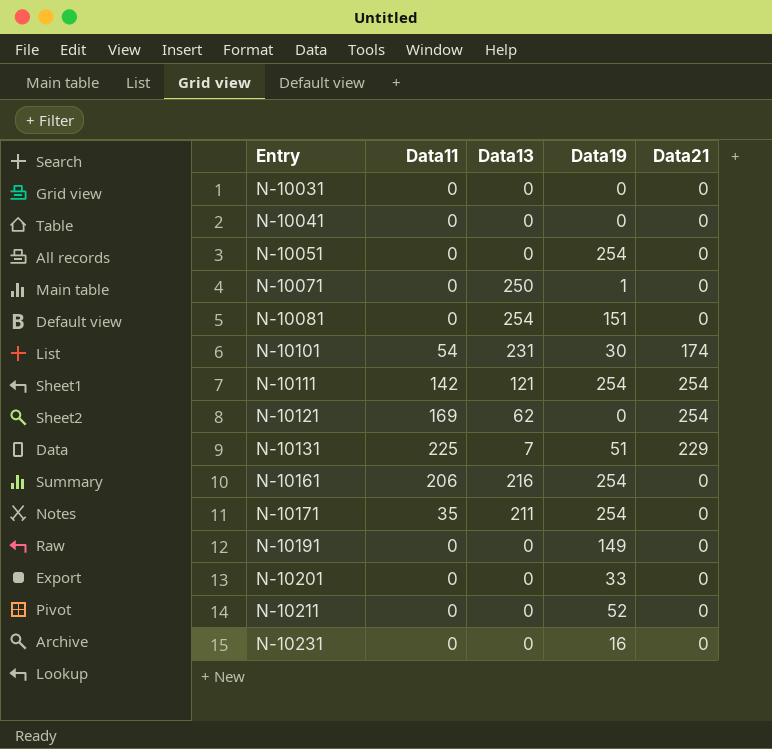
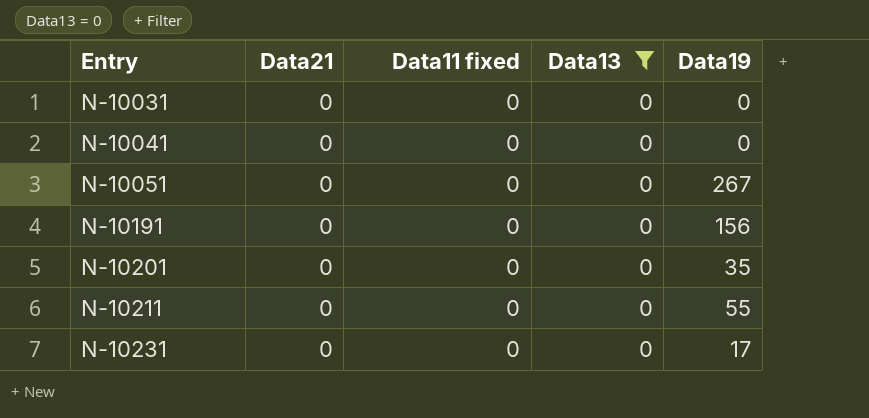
filter: none -> Data13 = 0
column Data21 | position: 5 -> 2
column name: Data11 -> Data11 fixed
N-10051 | Data19: 254 -> 267
N-10191 | Data19: 149 -> 156
N-10201 | Data19: 33 -> 35
N-10211 | Data19: 52 -> 55
N-10231 | Data19: 16 -> 17

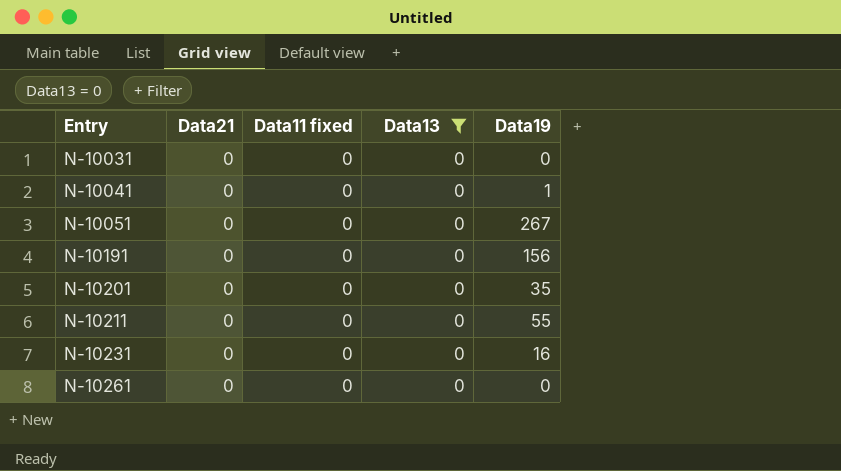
N-10041 | Data19: 0 -> 1
N-10231 | Data19: 17 -> 16
row N-10261: none -> 0 | 0 | 0 | 0

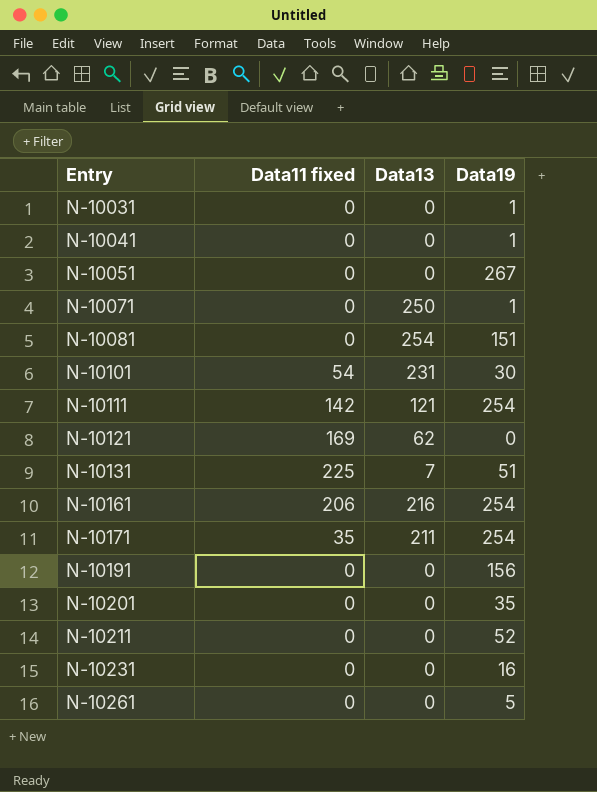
filter: Data13 = 0 -> none
column Data21 | position: 2 -> none
N-10031 | Data19: 0 -> 1
N-10211 | Data19: 55 -> 52
N-10261 | Data19: 0 -> 5

